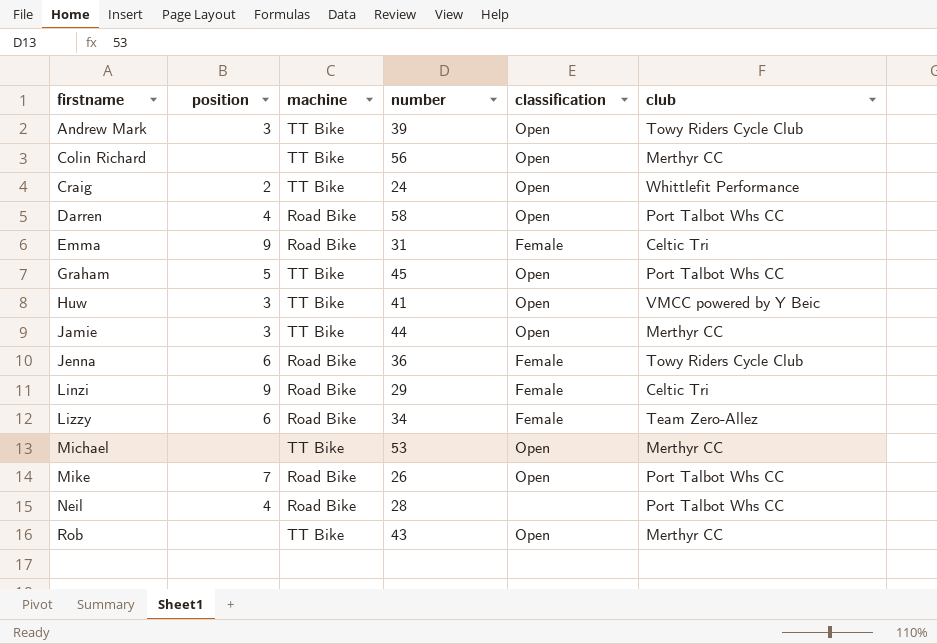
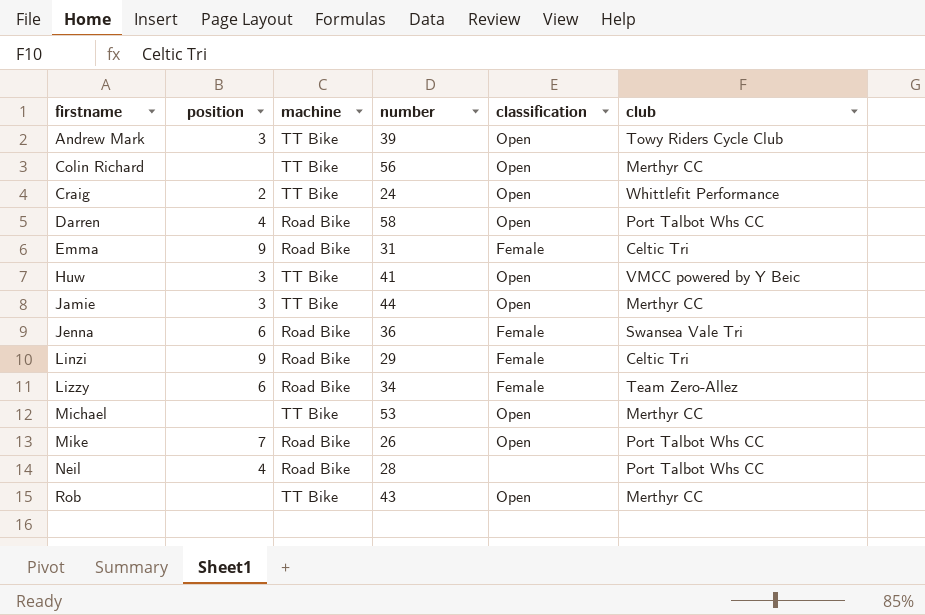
row Graham: 5 | TT Bike | 45 | Open | Port Talbot Whs CC -> none
Jenna | club: Towy Riders Cycle Club -> Swansea Vale Tri

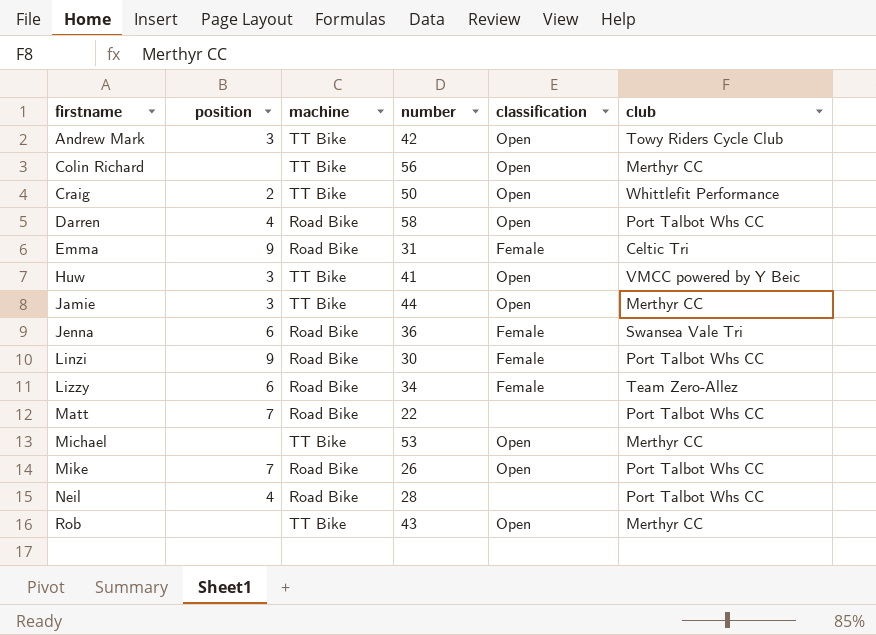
Andrew Mark | number: 39 -> 42
Craig | number: 24 -> 50
Linzi | number: 29 -> 30
Linzi | club: Celtic Tri -> Port Talbot Whs CC
row Matt: none -> 7 | Road Bike | 22 | none | Port Talbot Whs CC

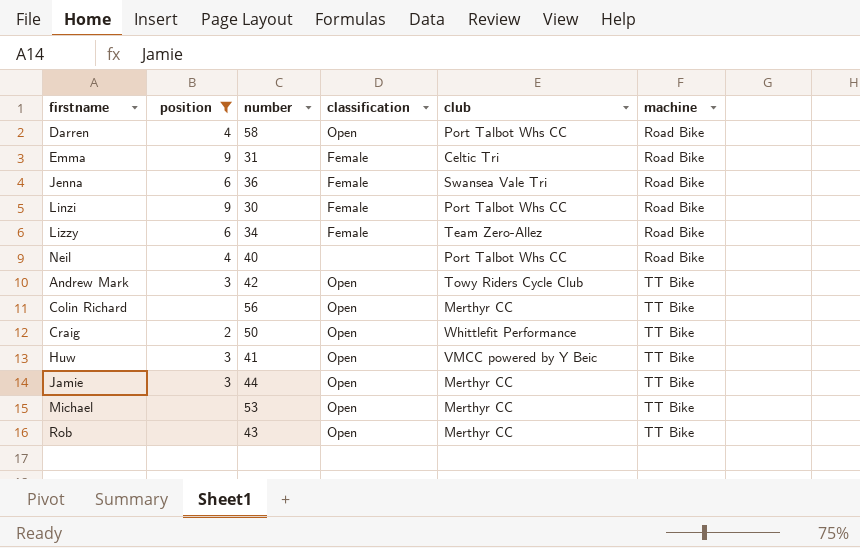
filter: none -> position != 7
row order: firstname ascending -> machine ascending
column machine | position: 3 -> 6
Neil | number: 28 -> 40

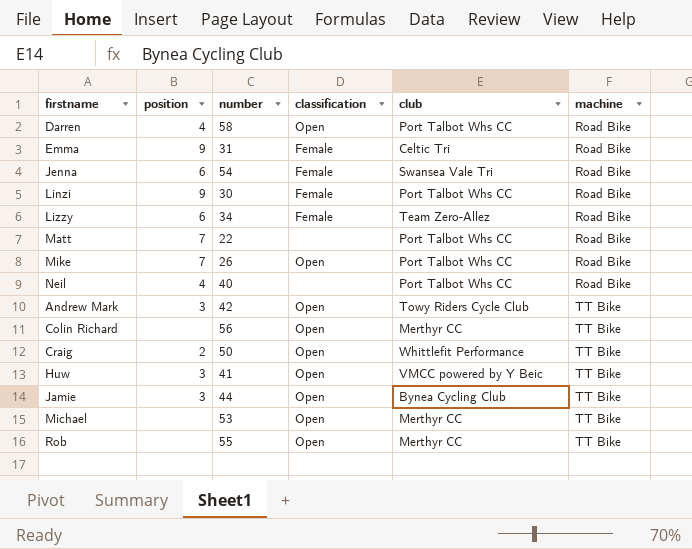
filter: position != 7 -> none
Jenna | number: 36 -> 54
Jamie | club: Merthyr CC -> Bynea Cycling Club
Rob | number: 43 -> 55

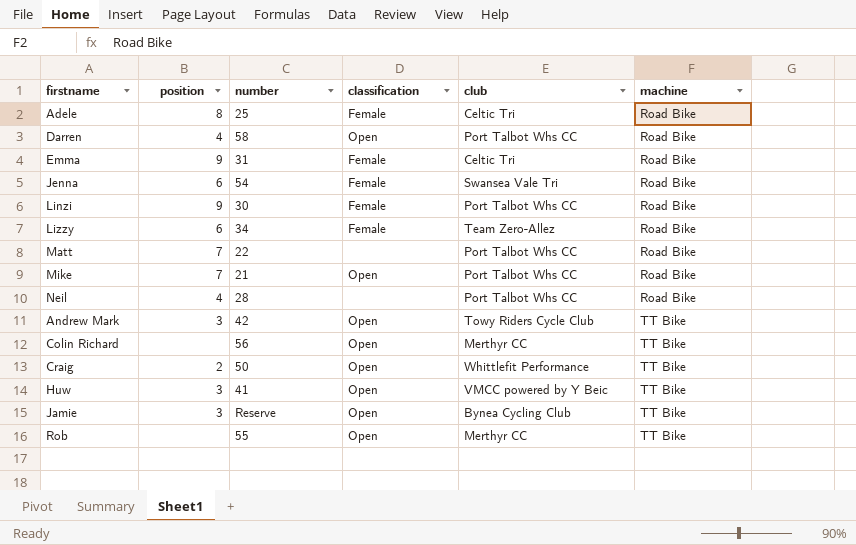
row Michael: none | 53 | Open | Merthyr CC | TT Bike -> none
row Adele: none -> 8 | 25 | Female | Celtic Tri | Road Bike
Mike | number: 26 -> 21
Neil | number: 40 -> 28
Jamie | number: 44 -> Reserve

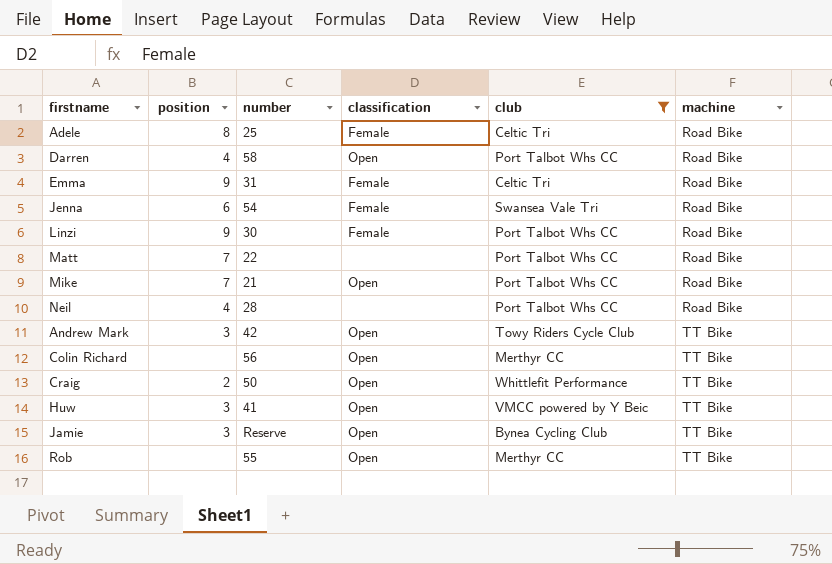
filter: none -> club != Team Zero-Allez

